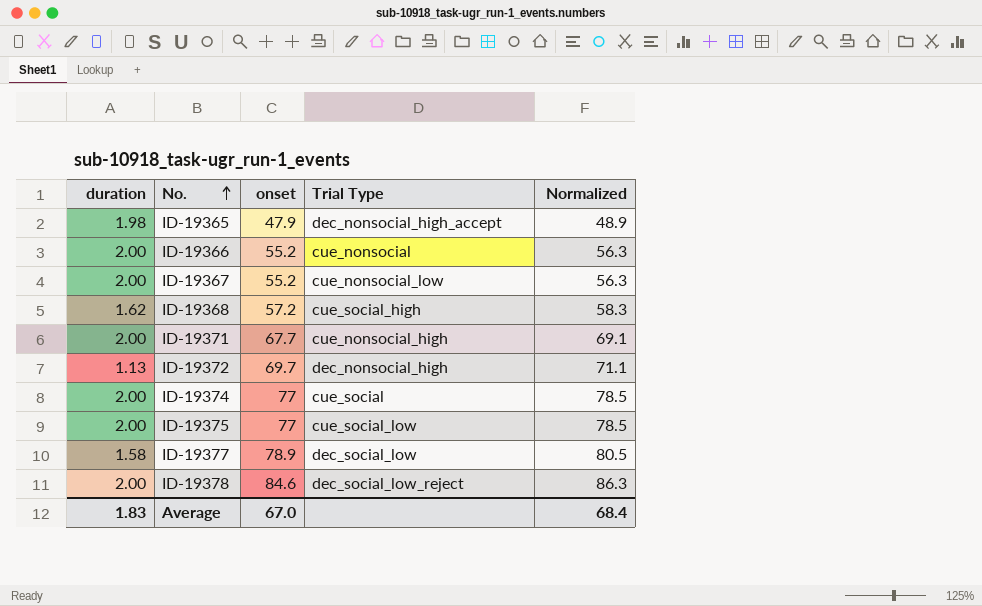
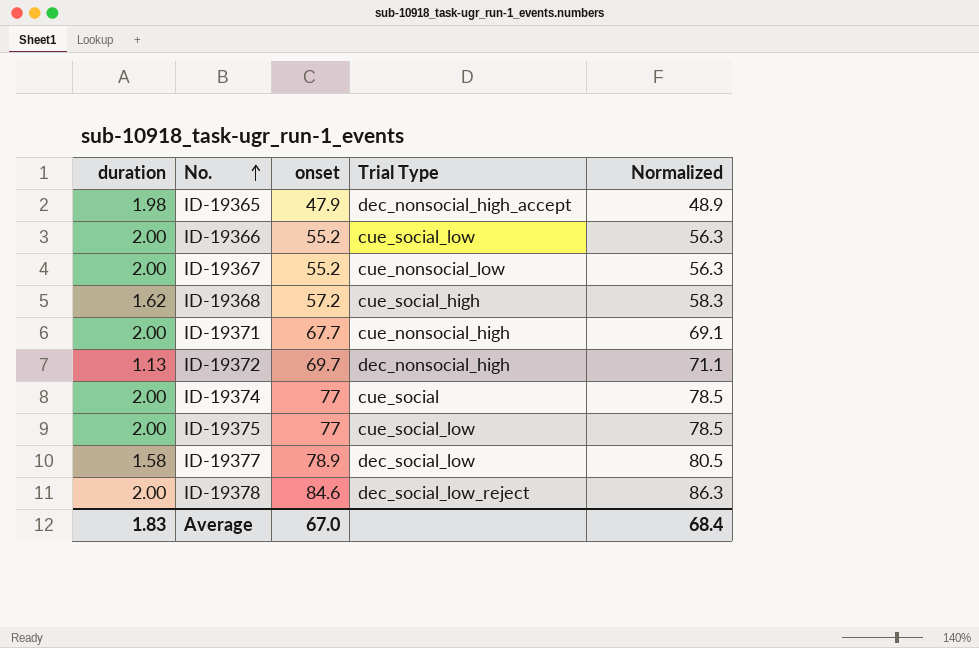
ID-19366 | Trial Type: cue_nonsocial -> cue_social_low

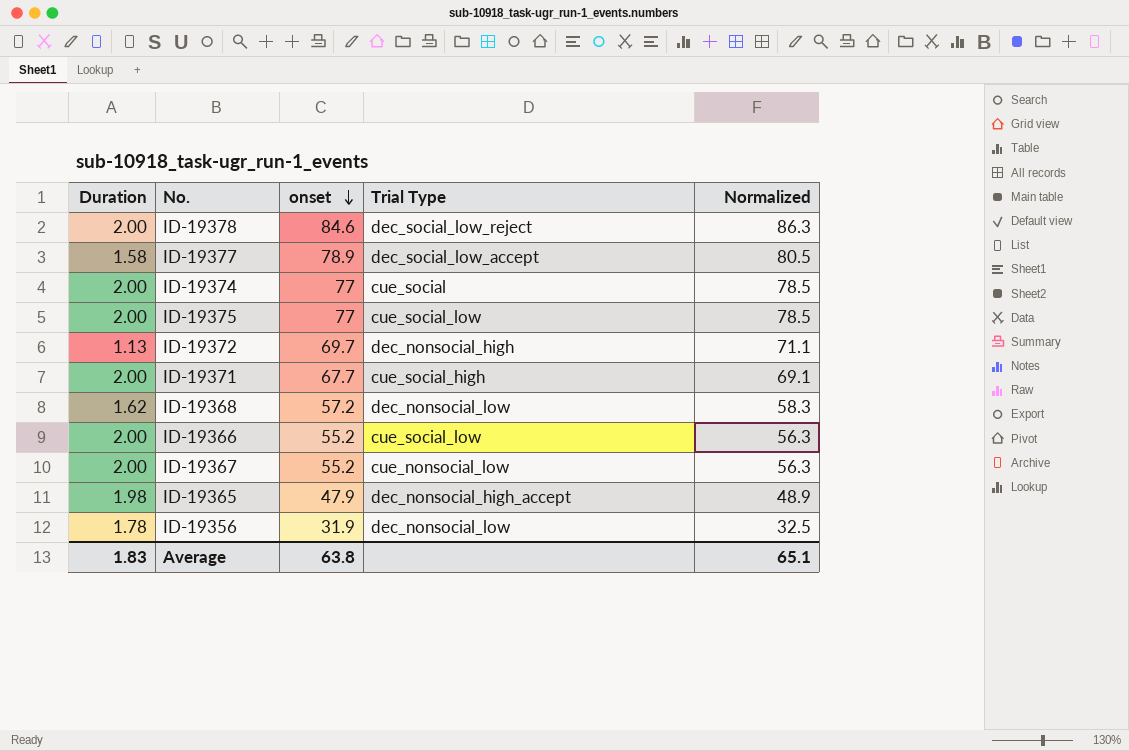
row order: No. ascending -> onset descending
column name: duration -> Duration
ID-19377 | Trial Type: dec_social_low -> dec_social_low_accept
ID-19371 | Trial Type: cue_nonsocial_high -> cue_social_high
ID-19368 | Trial Type: cue_social_high -> dec_nonsocial_low
row ID-19356: none -> 1.78 | 31.9 | dec_nonsocial_low | 32.5
Average | onset: 67.0 -> 63.8
Average | Normalized: 68.4 -> 65.1

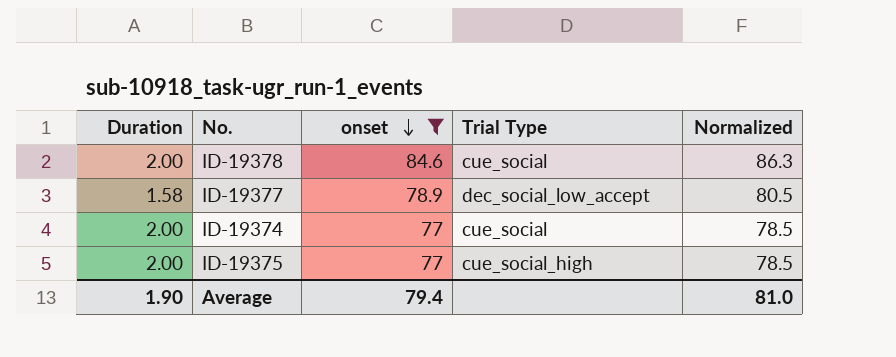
filter: none -> onset >= 77
ID-19378 | Trial Type: dec_social_low_reject -> cue_social
ID-19375 | Trial Type: cue_social_low -> cue_social_high
Average | Duration: 1.83 -> 1.90
Average | onset: 63.8 -> 79.4
Average | Normalized: 65.1 -> 81.0

